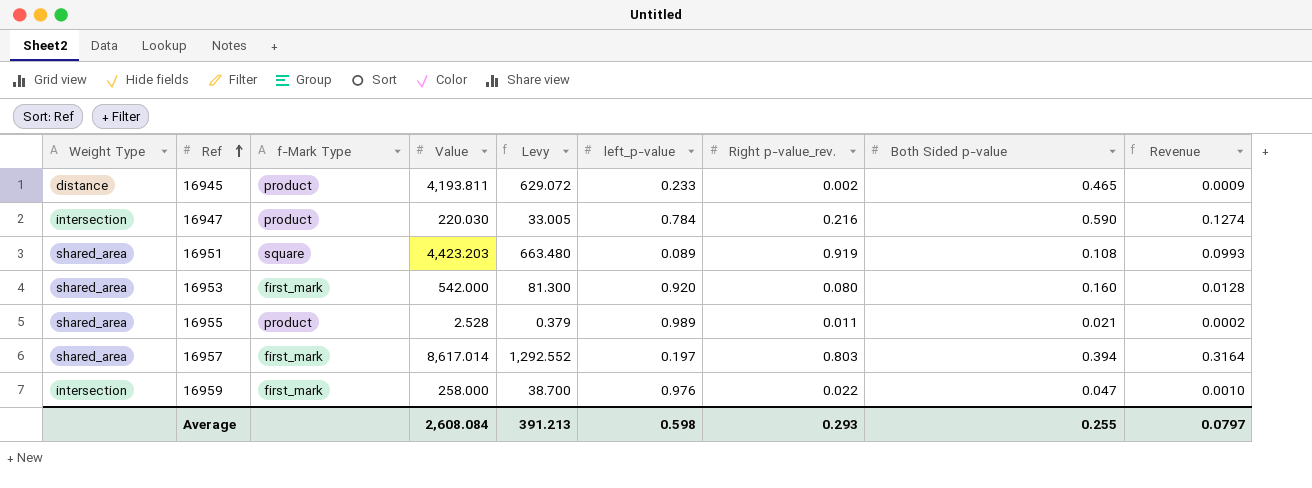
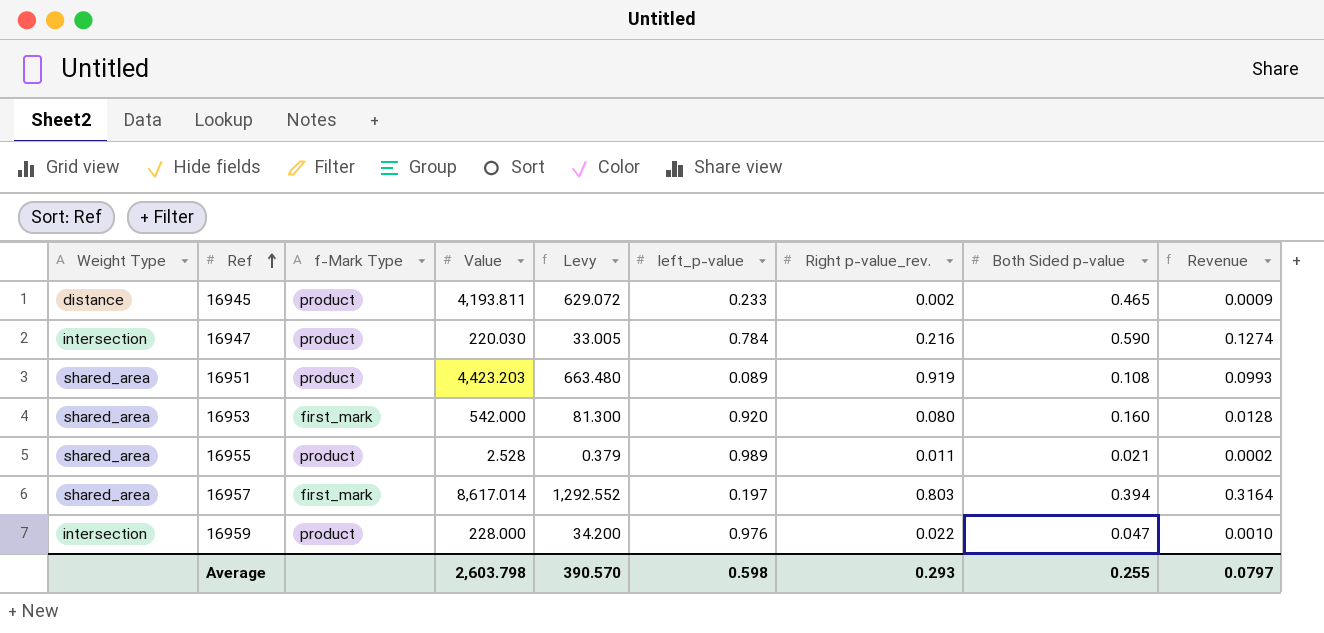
16951 | f-Mark Type: square -> product
16959 | f-Mark Type: first_mark -> product
16959 | Value: 258.000 -> 228.000
16959 | Levy: 38.700 -> 34.200
Average | Value: 2,608.084 -> 2,603.798
Average | Levy: 391.213 -> 390.570

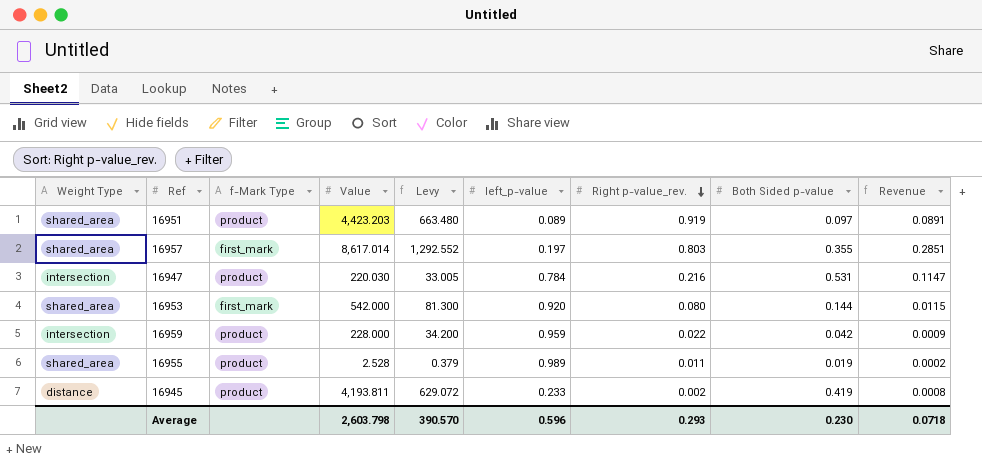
row order: Ref ascending -> Right p-value_rev. descending
16951 | Both Sided p-value: 0.108 -> 0.097
16951 | Revenue: 0.0993 -> 0.0891
16957 | Both Sided p-value: 0.394 -> 0.355
16957 | Revenue: 0.3164 -> 0.2851
16947 | Both Sided p-value: 0.590 -> 0.531
16947 | Revenue: 0.1274 -> 0.1147
16953 | Both Sided p-value: 0.160 -> 0.144
16953 | Revenue: 0.0128 -> 0.0115
16959 | left_p-value: 0.976 -> 0.959
16959 | Both Sided p-value: 0.047 -> 0.042
16959 | Revenue: 0.0010 -> 0.0009
16955 | Both Sided p-value: 0.021 -> 0.019
16945 | Both Sided p-value: 0.465 -> 0.419
16945 | Revenue: 0.0009 -> 0.0008
Average | left_p-value: 0.598 -> 0.596
Average | Both Sided p-value: 0.255 -> 0.230
Average | Revenue: 0.0797 -> 0.0718

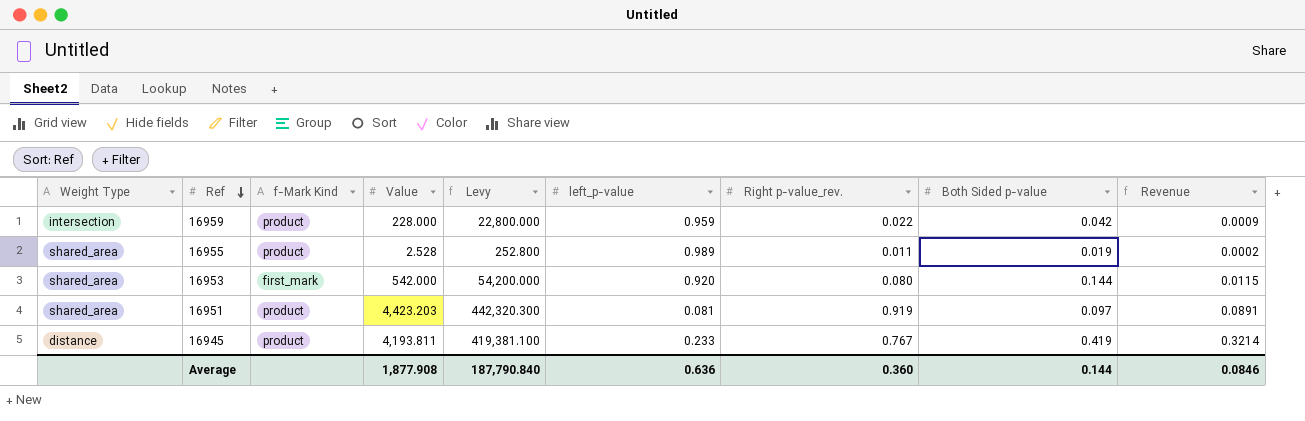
row order: Right p-value_rev. descending -> Ref descending
column name: f-Mark Type -> f-Mark Kind
column Levy | formula: [Value] * 0.15 -> [Value] * 100
row 16957: shared_area | first_mark | 8,617.014 | 1,292.552 | 0.197 | 0.803 | 0.355 | 0.2851 -> none
row 16947: intersection | product | 220.030 | 33.005 | 0.784 | 0.216 | 0.531 | 0.1147 -> none
16951 | left_p-value: 0.089 -> 0.081
16945 | Right p-value_rev.: 0.002 -> 0.767
16945 | Revenue: 0.0008 -> 0.3214
Average | Value: 2,603.798 -> 1,877.908
Average | Levy: 390.570 -> 187,790.840
Average | left_p-value: 0.596 -> 0.636
Average | Right p-value_rev.: 0.293 -> 0.360
Average | Both Sided p-value: 0.230 -> 0.144
Average | Revenue: 0.0718 -> 0.0846

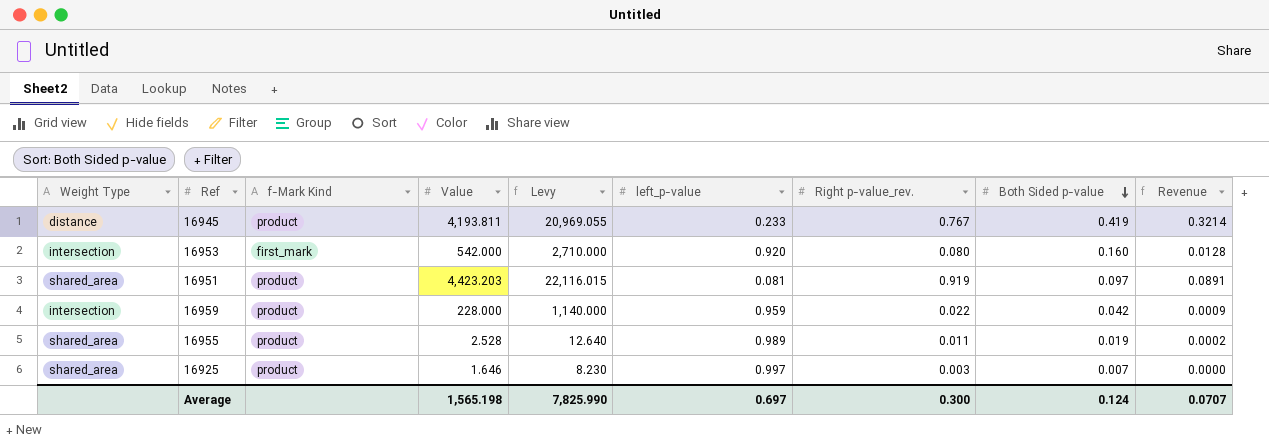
row order: Ref descending -> Both Sided p-value descending
column Levy | formula: [Value] * 100 -> [Value] * 5
16953 | Weight Type: shared_area -> intersection
16953 | Both Sided p-value: 0.144 -> 0.160
16953 | Revenue: 0.0115 -> 0.0128
row 16925: none -> shared_area | product | 1.646 | 8.230 | 0.997 | 0.003 | 0.007 | 0.0000
Average | Value: 1,877.908 -> 1,565.198
Average | Levy: 187,790.840 -> 7,825.990
Average | left_p-value: 0.636 -> 0.697
Average | Right p-value_rev.: 0.360 -> 0.300
Average | Both Sided p-value: 0.144 -> 0.124
Average | Revenue: 0.0846 -> 0.0707

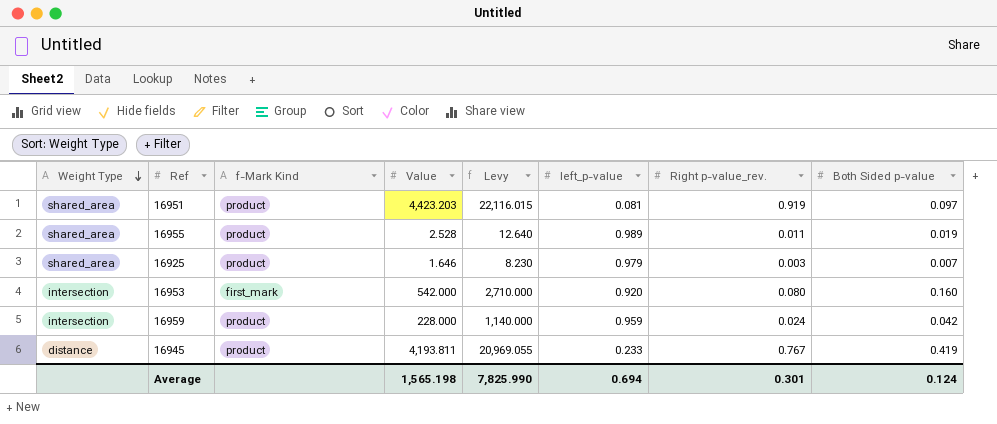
row order: Both Sided p-value descending -> Weight Type descending
column Revenue | formula: [Right p-value_rev.] * [Both Sided p-value] -> none
16925 | left_p-value: 0.997 -> 0.979
16959 | Right p-value_rev.: 0.022 -> 0.024
Average | left_p-value: 0.697 -> 0.694
Average | Right p-value_rev.: 0.300 -> 0.301

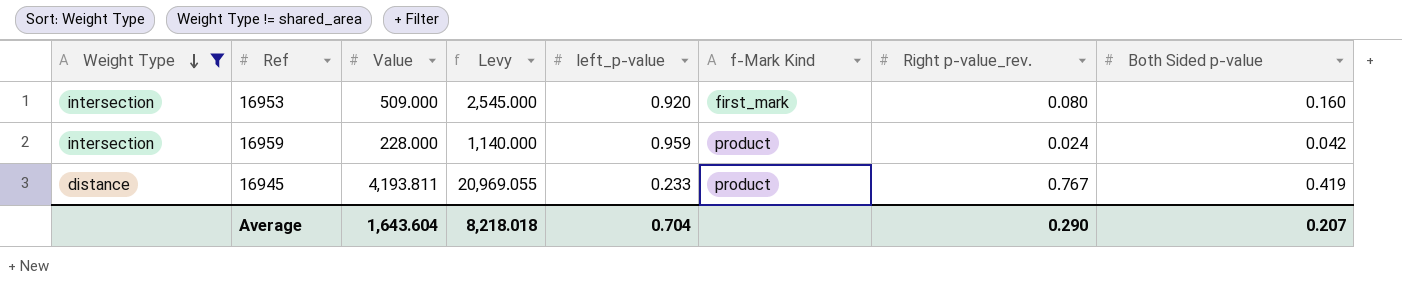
filter: none -> Weight Type != shared_area
column f-Mark Kind | position: 3 -> 6
16953 | Value: 542.000 -> 509.000
16953 | Levy: 2,710.000 -> 2,545.000
Average | Value: 1,565.198 -> 1,643.604
Average | Levy: 7,825.990 -> 8,218.018
Average | left_p-value: 0.694 -> 0.704
Average | Right p-value_rev.: 0.301 -> 0.290
Average | Both Sided p-value: 0.124 -> 0.207

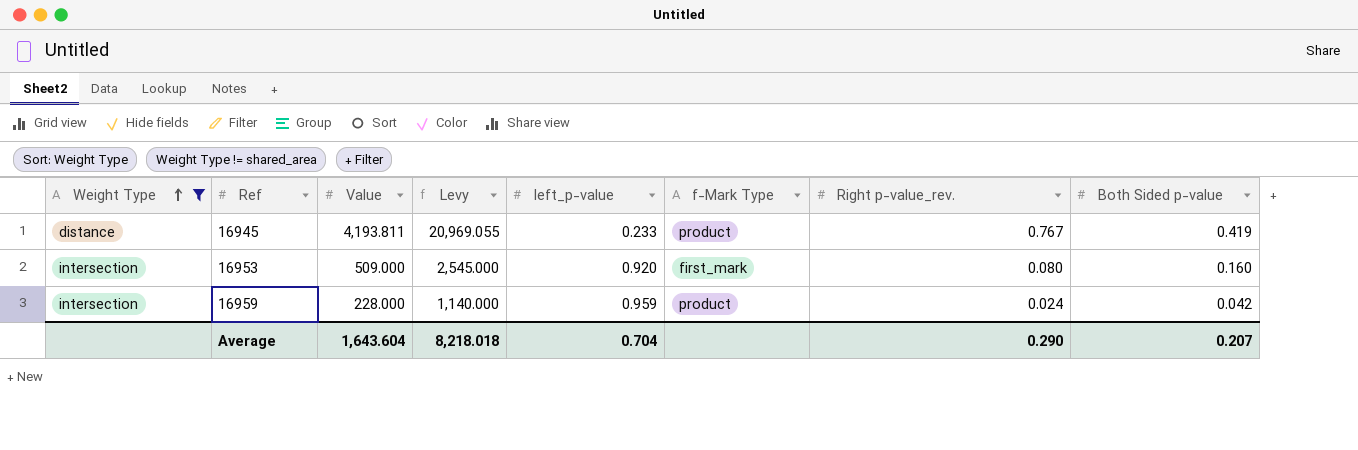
row order: Weight Type descending -> Weight Type ascending
column name: f-Mark Kind -> f-Mark Type

